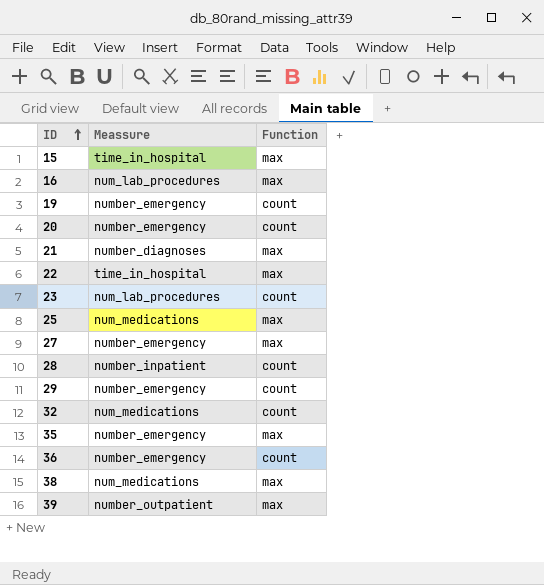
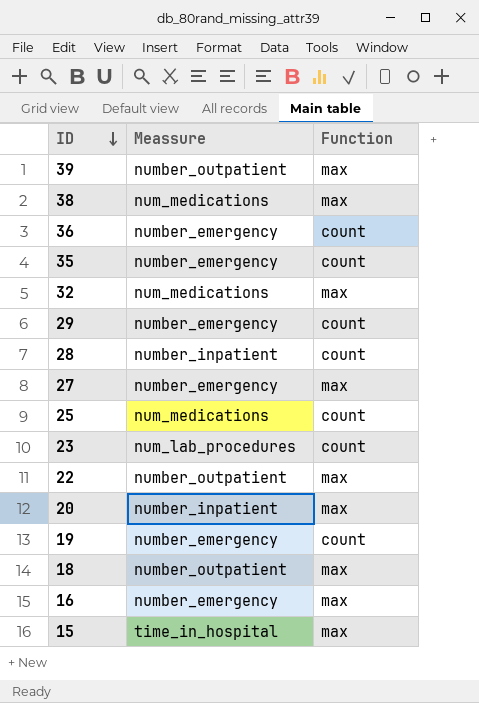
row order: ID ascending -> ID descending
row 21: number_diagnoses | max -> none
35 | Function: max -> count
32 | Function: count -> max
25 | Function: max -> count
22 | Meassure: time_in_hospital -> number_outpatient
20 | Meassure: number_emergency -> number_inpatient
20 | Function: count -> max
row 18: none -> number_outpatient | max
16 | Meassure: num_lab_procedures -> number_emergency

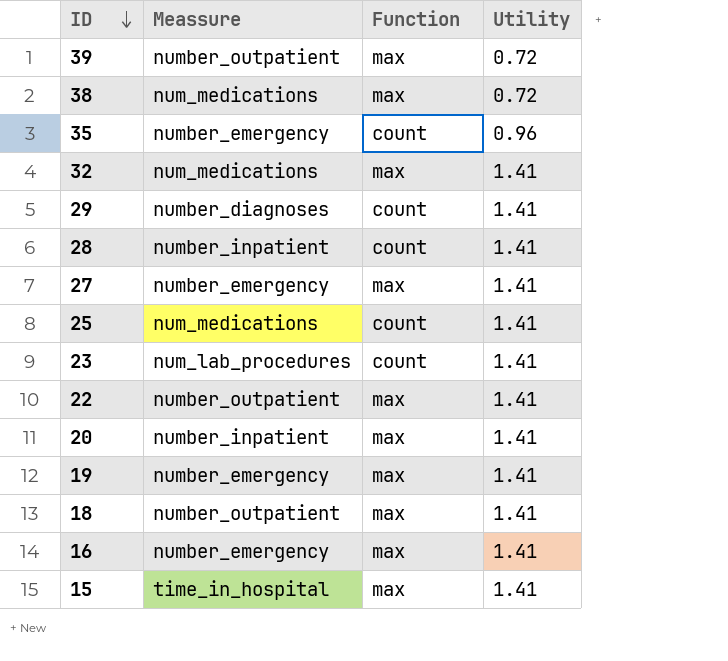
column Utility | position: none -> 4
row 36: number_emergency | count -> none
29 | Meassure: number_emergency -> number_diagnoses
19 | Function: count -> max

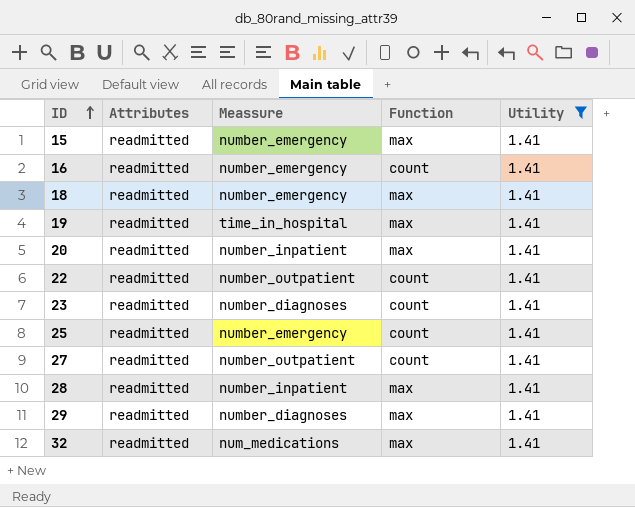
filter: none -> Utility = 1.41
row order: ID descending -> ID ascending
column Attributes | position: none -> 2
15 | Meassure: time_in_hospital -> number_emergency
16 | Function: max -> count
18 | Meassure: number_outpatient -> number_emergency
19 | Meassure: number_emergency -> time_in_hospital
22 | Function: max -> count
23 | Meassure: num_lab_procedures -> number_diagnoses
25 | Meassure: num_medications -> number_emergency
27 | Meassure: number_emergency -> number_outpatient
27 | Function: max -> count
28 | Function: count -> max
29 | Function: count -> max

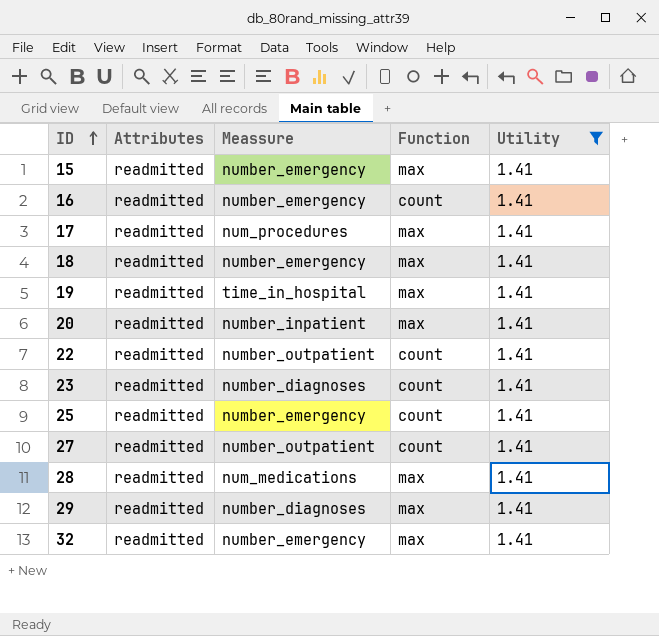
row 17: none -> readmitted | num_procedures | max | 1.41
28 | Meassure: number_inpatient -> num_medications
32 | Meassure: num_medications -> number_emergency

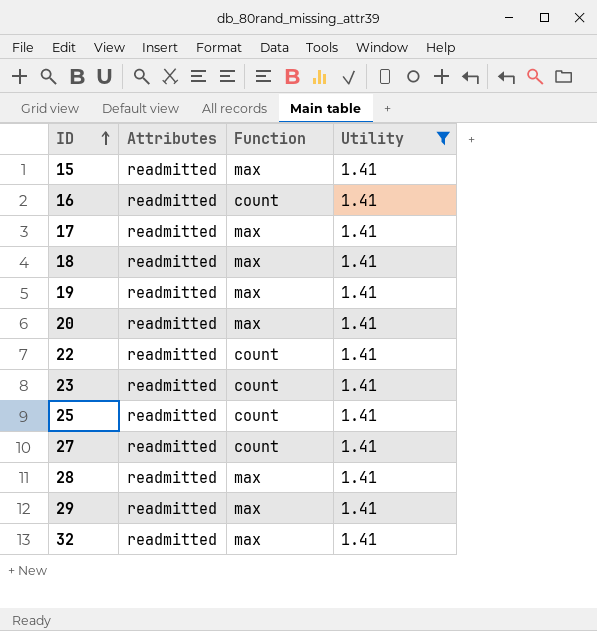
column Meassure | position: 3 -> none

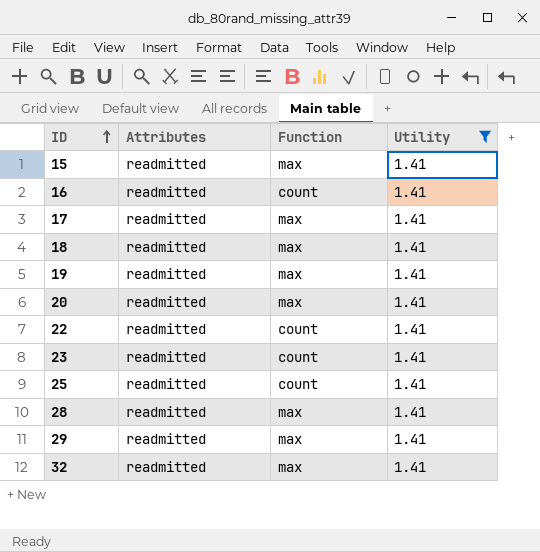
row 27: readmitted | count | 1.41 -> none

